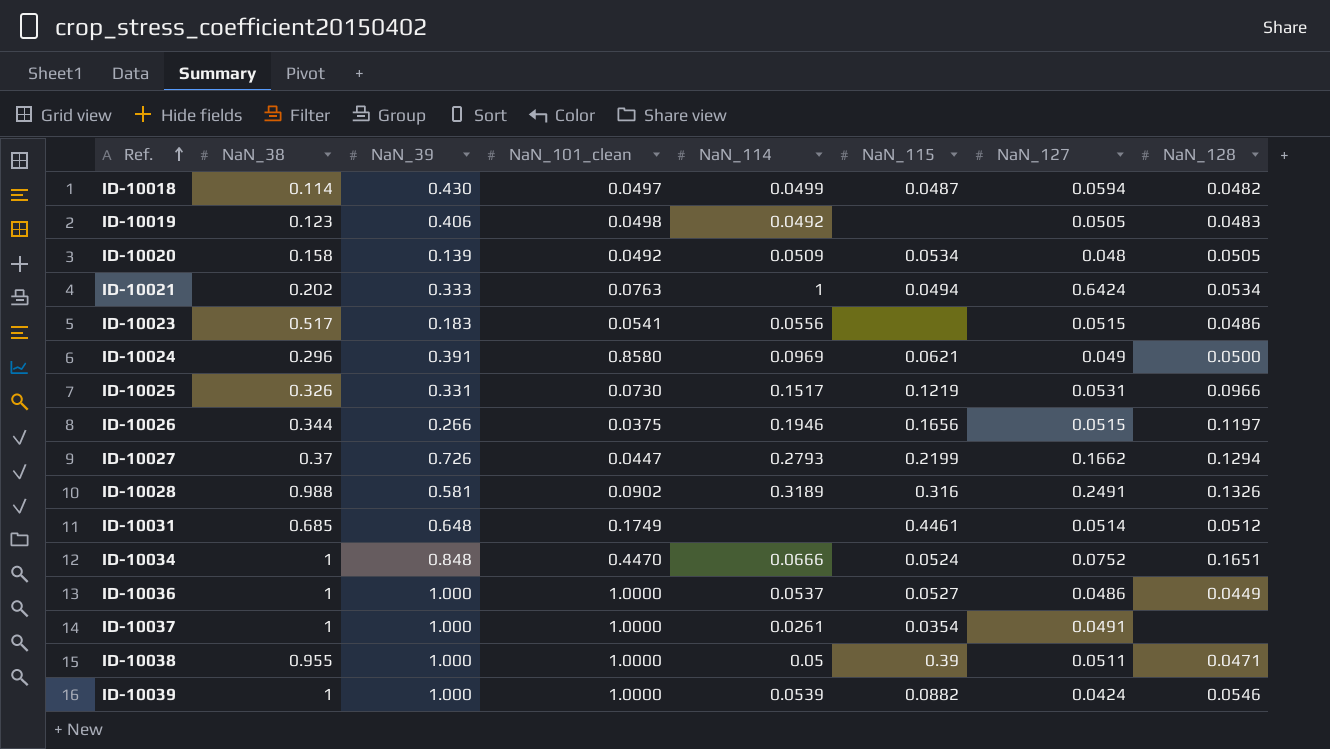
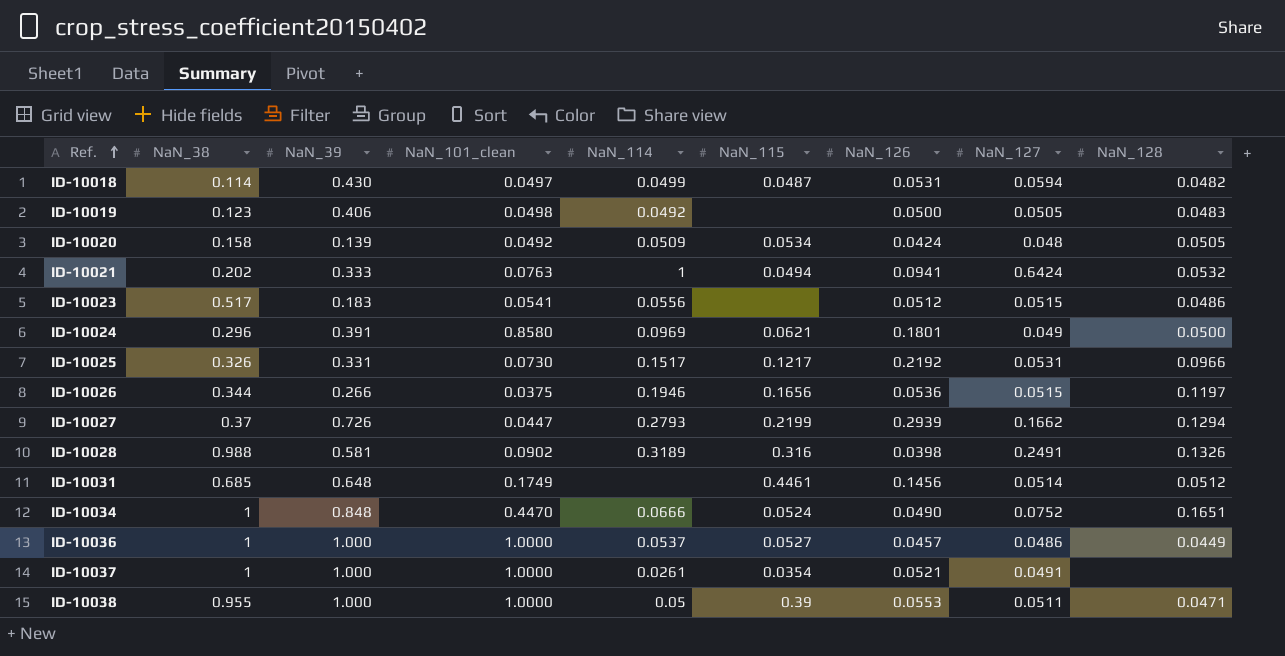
column NaN_126 | position: none -> 7
row ID-10039: 1 | 1.000 | 1.0000 | 0.0539 | 0.0882 | 0.0424 | 0.0546 -> none
ID-10021 | NaN_128: 0.0534 -> 0.0532
ID-10025 | NaN_115: 0.1219 -> 0.1217

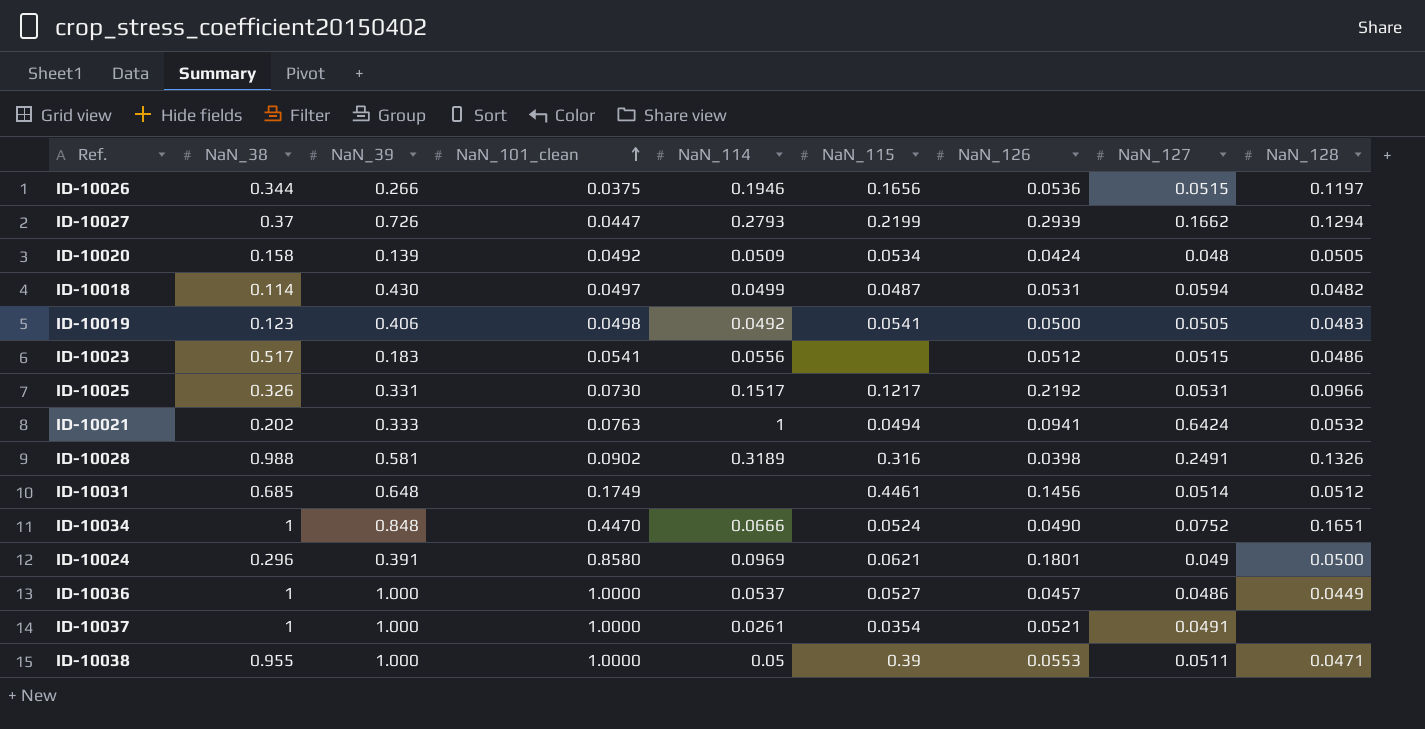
row order: Ref. ascending -> NaN_101_clean ascending
ID-10019 | NaN_115: none -> 0.0541

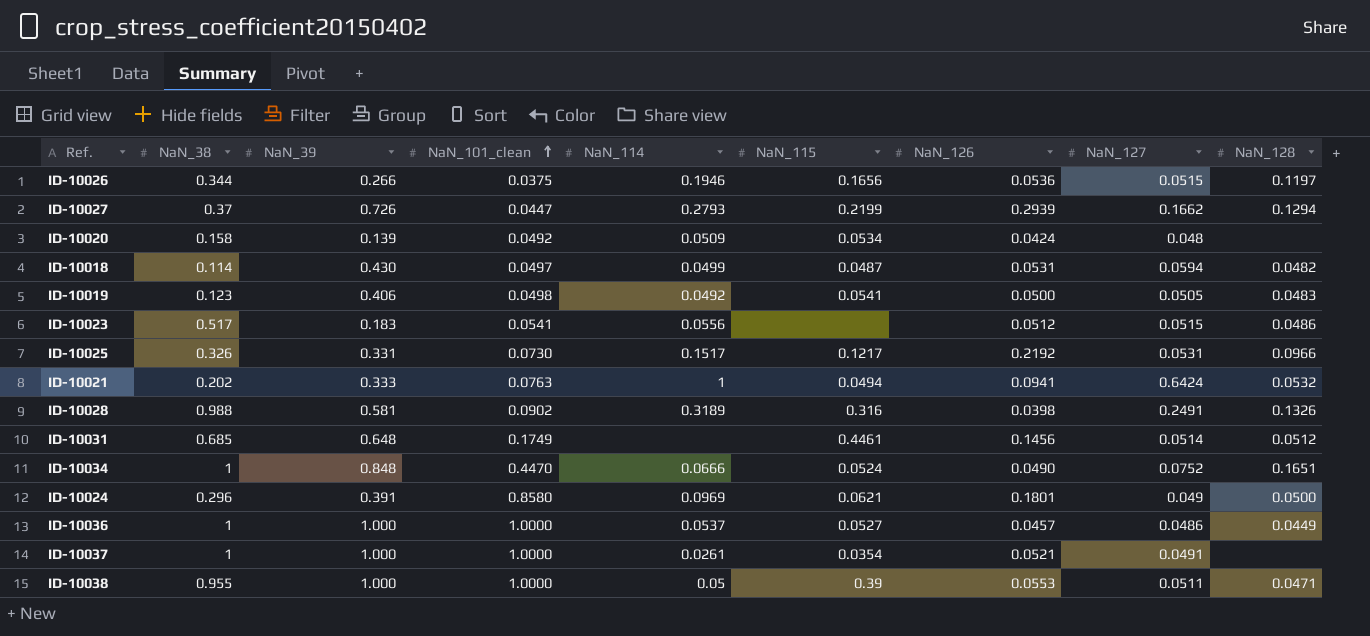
ID-10020 | NaN_128: 0.0505 -> none

